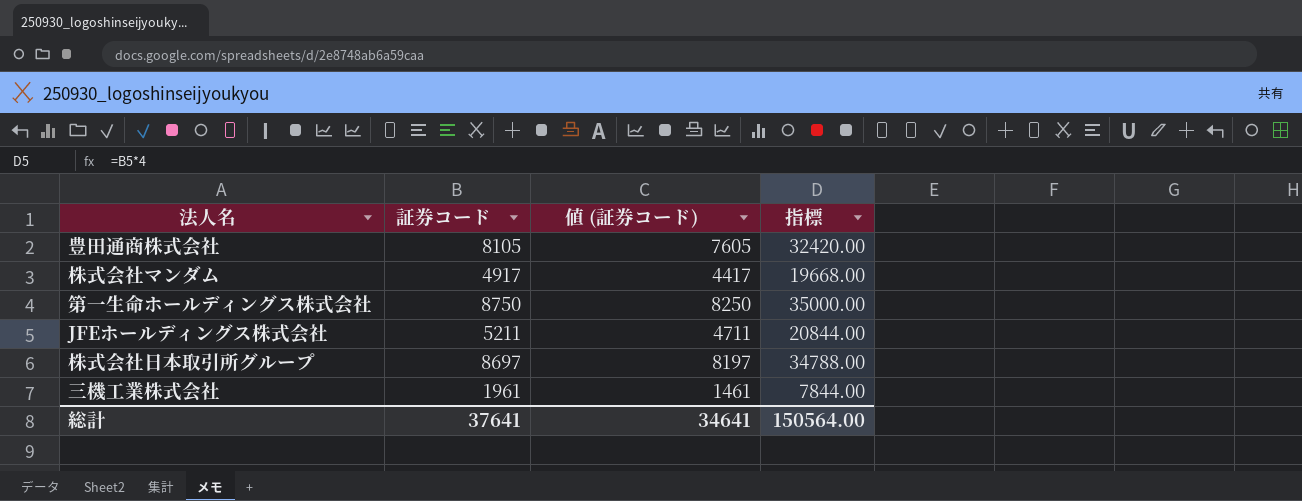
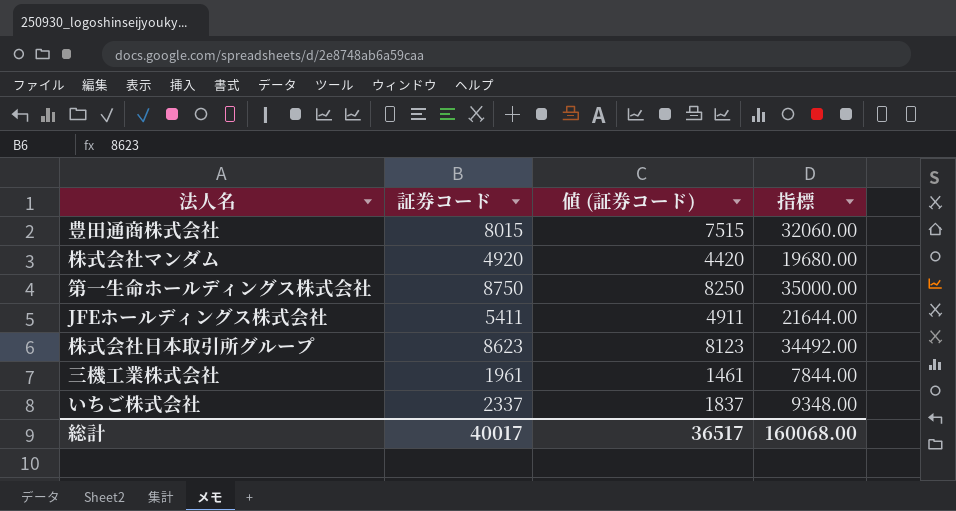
豊田通商株式会社 | 証券コード: 8105 -> 8015
豊田通商株式会社 | 値 (証券コード): 7605 -> 7515
豊田通商株式会社 | 指標: 32420.00 -> 32060.00
株式会社マンダム | 証券コード: 4917 -> 4920
株式会社マンダム | 値 (証券コード): 4417 -> 4420
株式会社マンダム | 指標: 19668.00 -> 19680.00
JFEホールディングス株式会社 | 証券コード: 5211 -> 5411
JFEホールディングス株式会社 | 値 (証券コード): 4711 -> 4911
JFEホールディングス株式会社 | 指標: 20844.00 -> 21644.00
株式会社日本取引所グループ | 証券コード: 8697 -> 8623
株式会社日本取引所グループ | 値 (証券コード): 8197 -> 8123
株式会社日本取引所グループ | 指標: 34788.00 -> 34492.00
row いちご株式会社: none -> 2337 | 1837 | 9348.00
総計 | 証券コード: 37641 -> 40017
総計 | 値 (証券コード): 34641 -> 36517
総計 | 指標: 150564.00 -> 160068.00

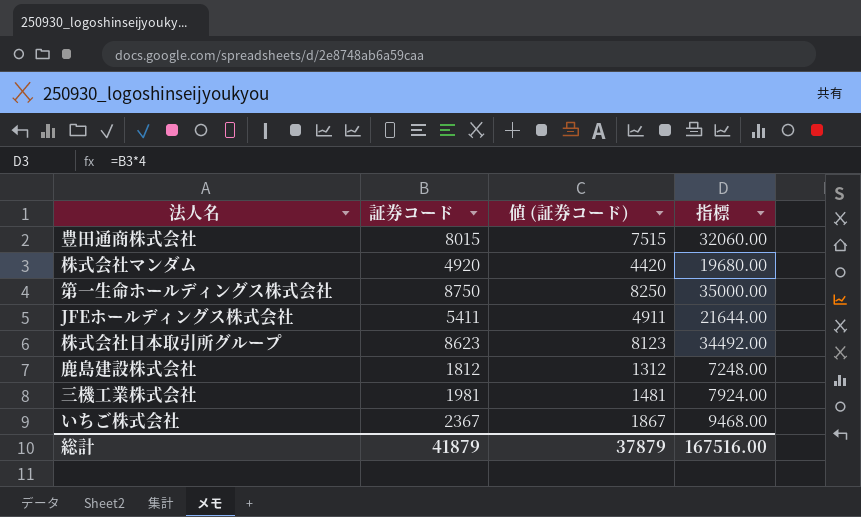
row 鹿島建設株式会社: none -> 1812 | 1312 | 7248.00
三機工業株式会社 | 証券コード: 1961 -> 1981
三機工業株式会社 | 値 (証券コード): 1461 -> 1481
三機工業株式会社 | 指標: 7844.00 -> 7924.00
いちご株式会社 | 証券コード: 2337 -> 2367
いちご株式会社 | 値 (証券コード): 1837 -> 1867
いちご株式会社 | 指標: 9348.00 -> 9468.00
総計 | 証券コード: 40017 -> 41879
総計 | 値 (証券コード): 36517 -> 37879
総計 | 指標: 160068.00 -> 167516.00

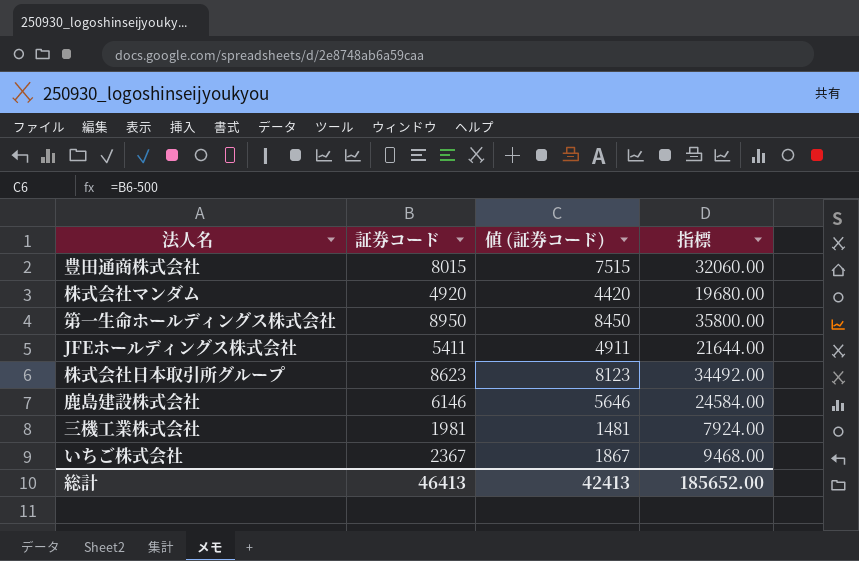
第一生命ホールディングス株式会社 | 証券コード: 8750 -> 8950
第一生命ホールディングス株式会社 | 値 (証券コード): 8250 -> 8450
第一生命ホールディングス株式会社 | 指標: 35000.00 -> 35800.00
鹿島建設株式会社 | 証券コード: 1812 -> 6146
鹿島建設株式会社 | 値 (証券コード): 1312 -> 5646
鹿島建設株式会社 | 指標: 7248.00 -> 24584.00
総計 | 証券コード: 41879 -> 46413
総計 | 値 (証券コード): 37879 -> 42413
総計 | 指標: 167516.00 -> 185652.00

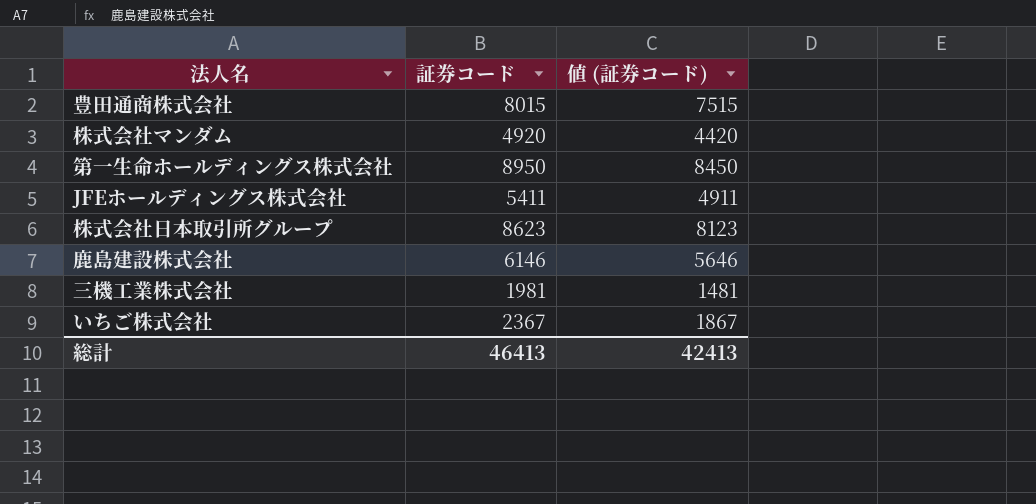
column 指標 | formula: [証券コード] * 4 -> none

